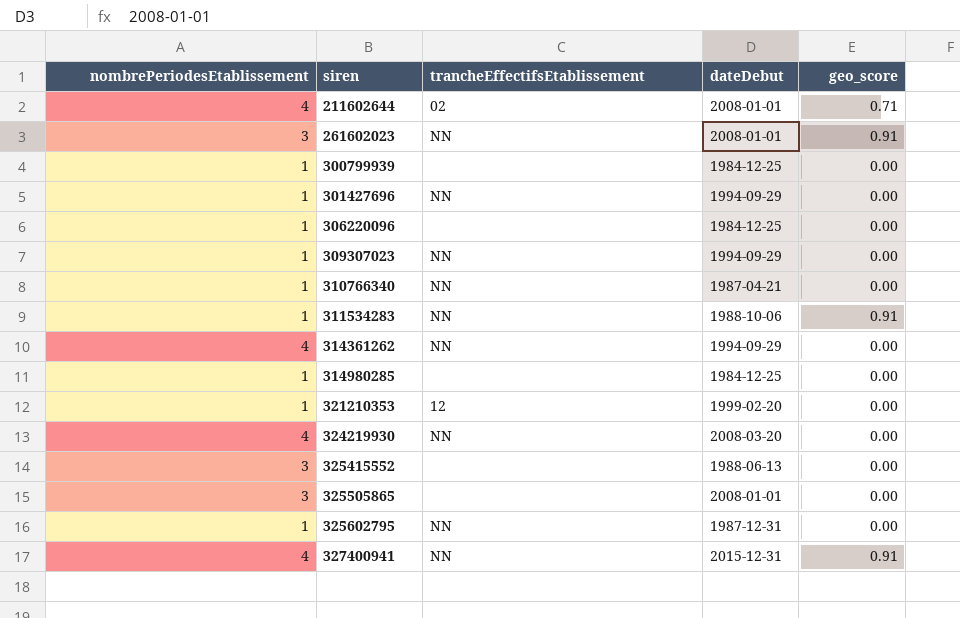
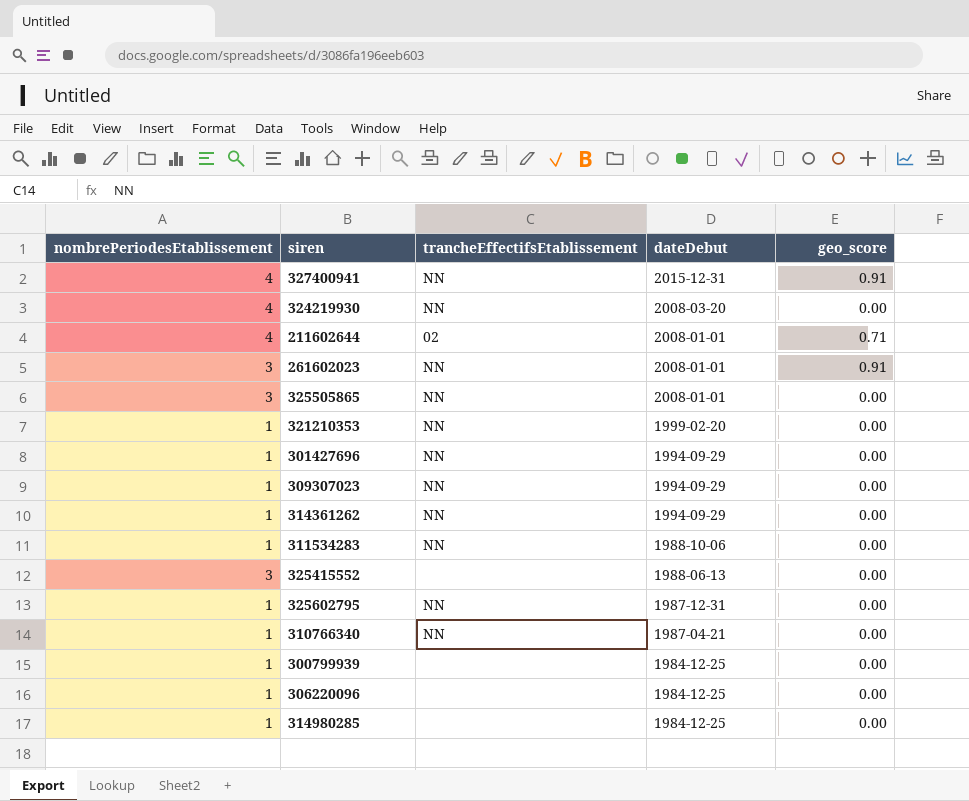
row order: siren ascending -> dateDebut descending
325505865 | trancheEffectifsEtablissement: none -> NN
321210353 | trancheEffectifsEtablissement: 12 -> NN
314361262 | nombrePeriodesEtablissement: 4 -> 1
311534283 | geo_score: 0.91 -> 0.00

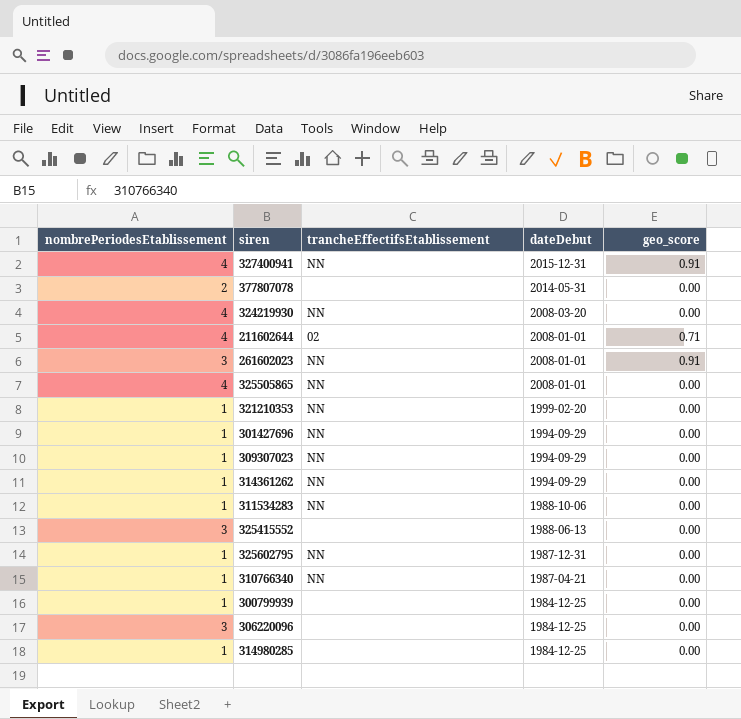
row 377807078: none -> 2 | none | 2014-05-31 | 0.00
325505865 | nombrePeriodesEtablissement: 3 -> 4
306220096 | nombrePeriodesEtablissement: 1 -> 3

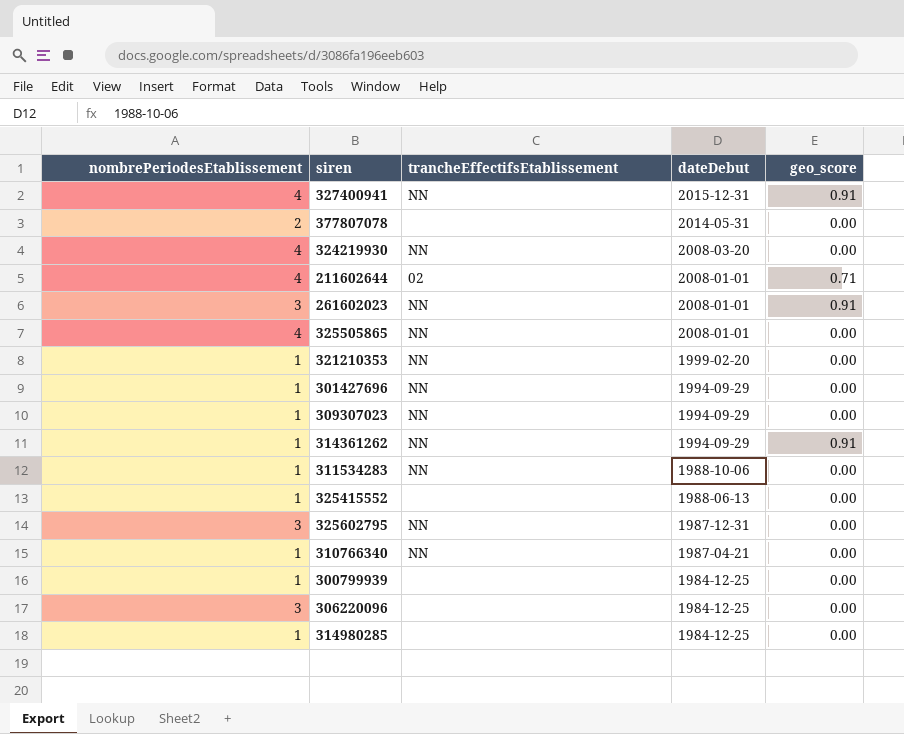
314361262 | geo_score: 0.00 -> 0.91
325415552 | nombrePeriodesEtablissement: 3 -> 1
325602795 | nombrePeriodesEtablissement: 1 -> 3

